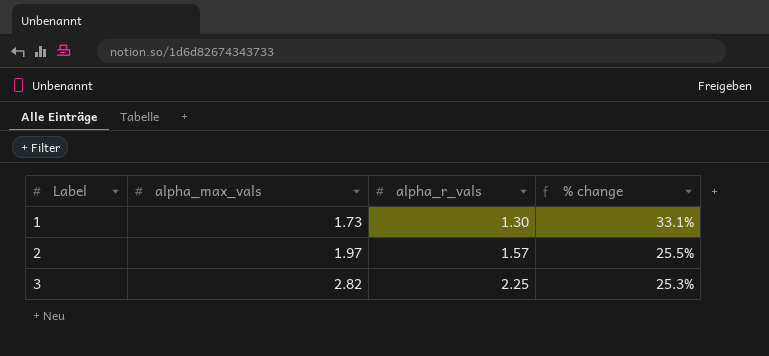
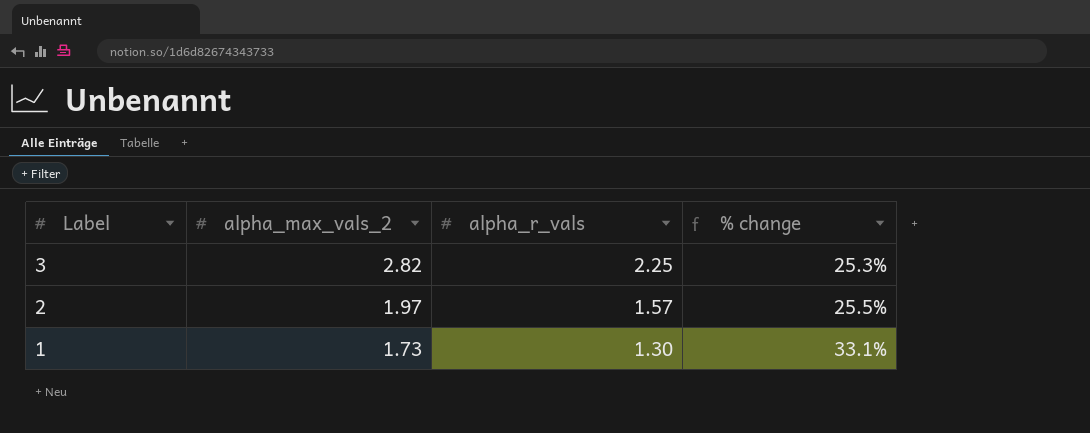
row order: Label ascending -> Label descending
column name: alpha_max_vals -> alpha_max_vals_2

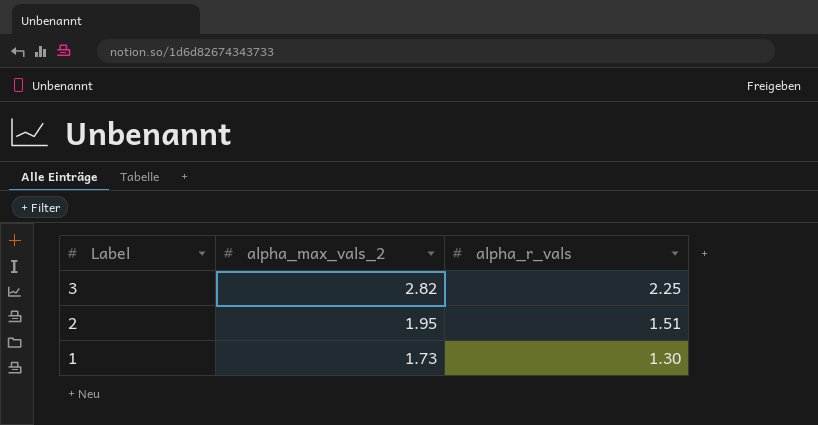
column % change | formula: ([alpha_max_vals_2] - [alpha_r_vals]) / [alpha_r_vals] -> none
2 | alpha_max_vals_2: 1.97 -> 1.95
2 | alpha_r_vals: 1.57 -> 1.51

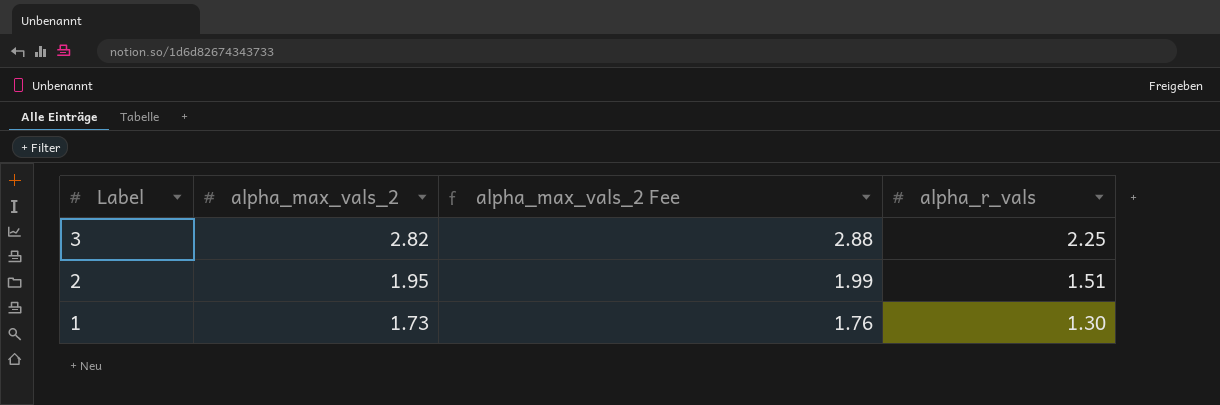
column alpha_max_vals_2 Fee | formula: none -> [alpha_max_vals_2] * 1.02

